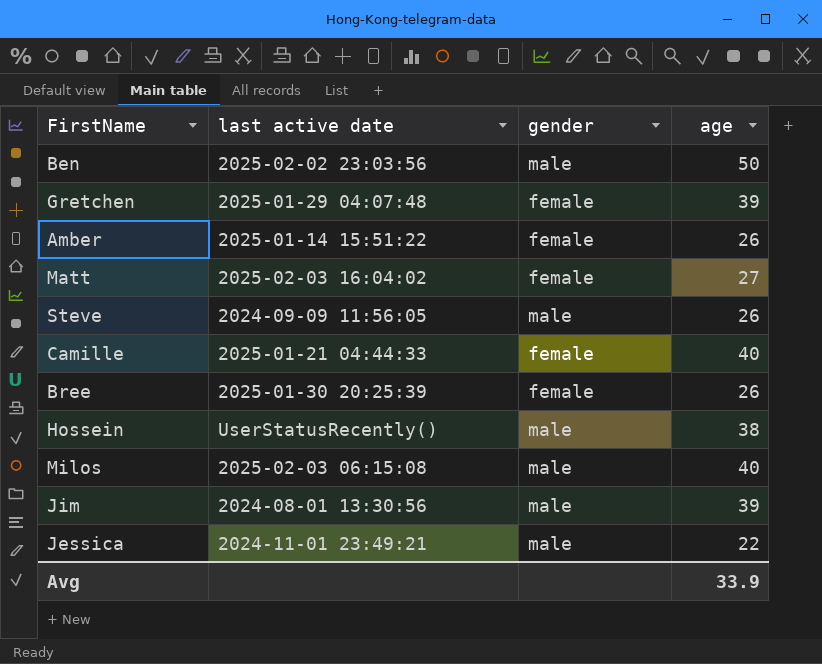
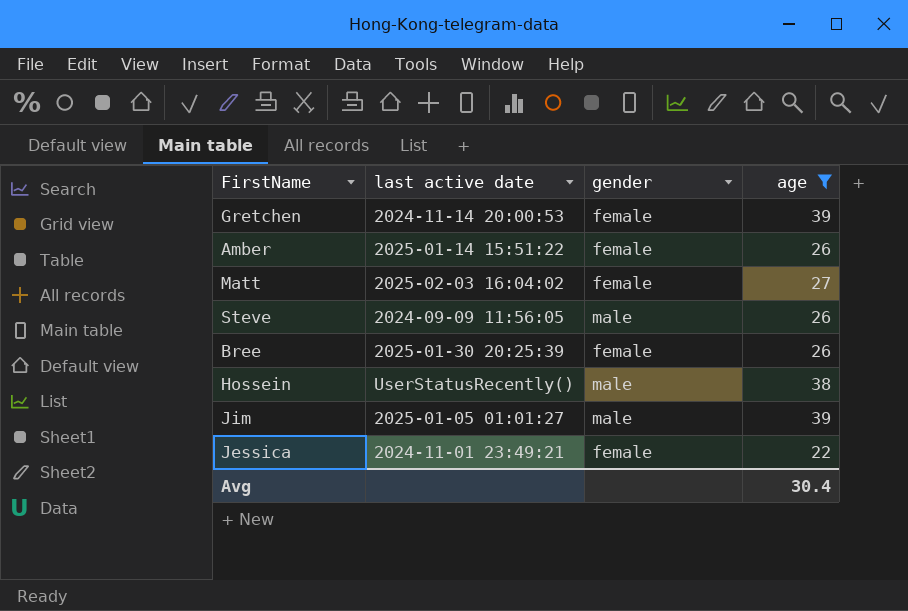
filter: none -> age <= 39
Gretchen | last active date: 2025-01-29 04:07:48 -> 2024-11-14 20:00:53
Jim | last active date: 2024-08-01 13:30:56 -> 2025-01-05 01:01:27
Jessica | gender: male -> female
Avg | age: 33.9 -> 30.4

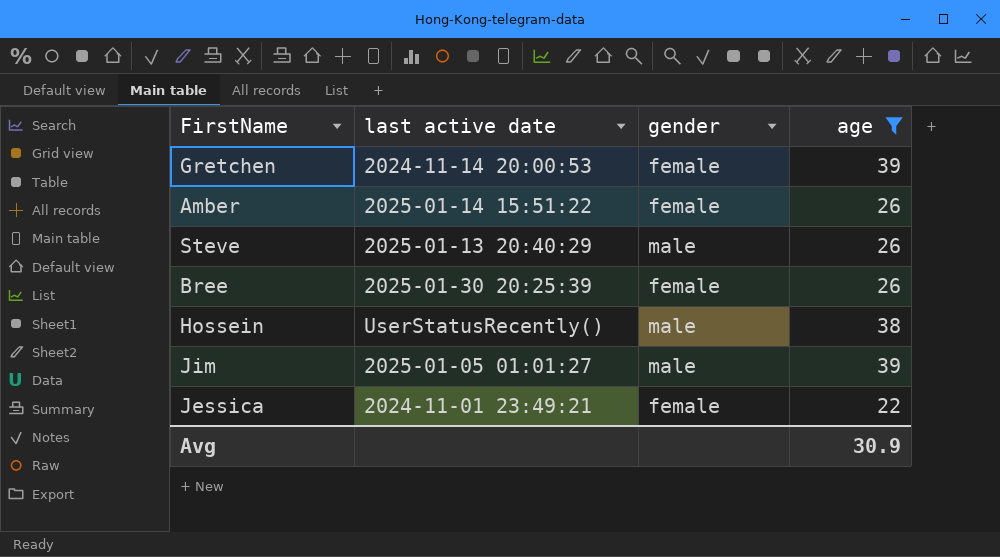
row Matt: 2025-02-03 16:04:02 | female | 27 -> none
Steve | last active date: 2024-09-09 11:56:05 -> 2025-01-13 20:40:29
Avg | age: 30.4 -> 30.9

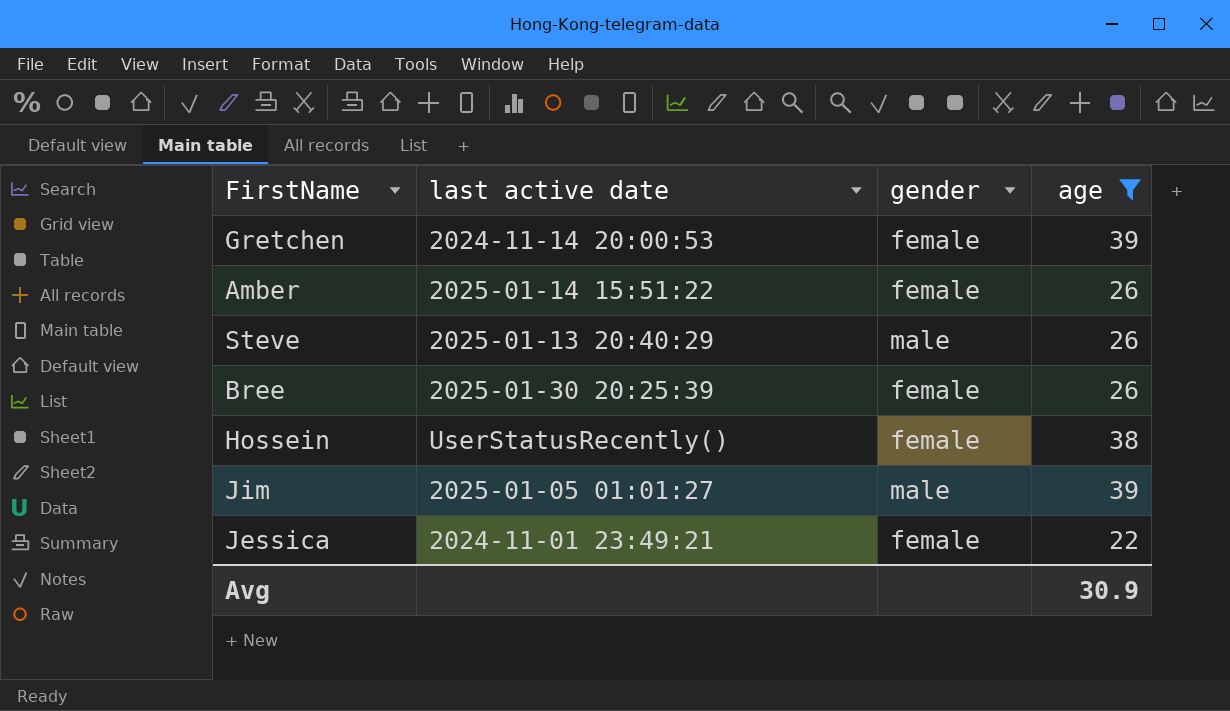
Hossein | gender: male -> female

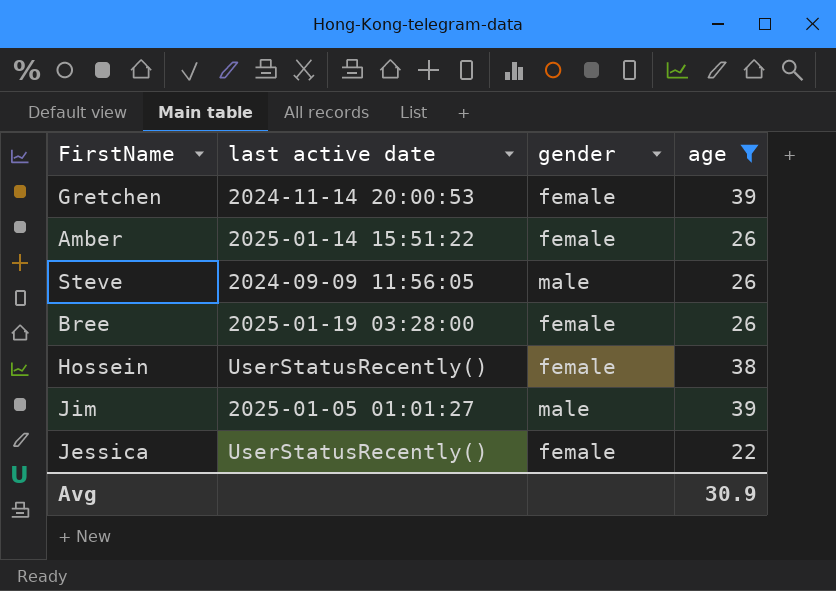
Steve | last active date: 2025-01-13 20:40:29 -> 2024-09-09 11:56:05
Bree | last active date: 2025-01-30 20:25:39 -> 2025-01-19 03:28:00
Jessica | last active date: 2024-11-01 23:49:21 -> UserStatusRecently()

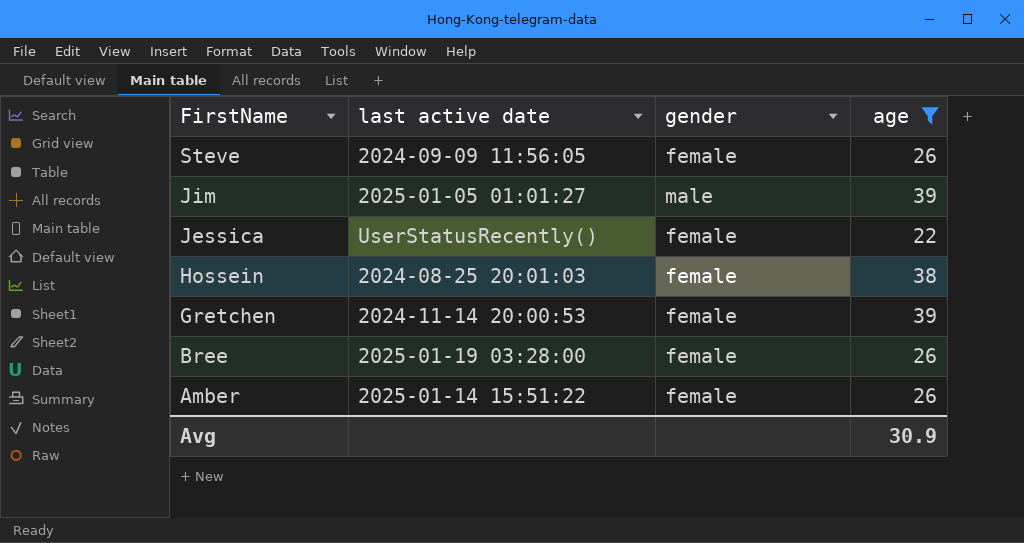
row order: none -> FirstName descending
Steve | gender: male -> female
Hossein | last active date: UserStatusRecently() -> 2024-08-25 20:01:03

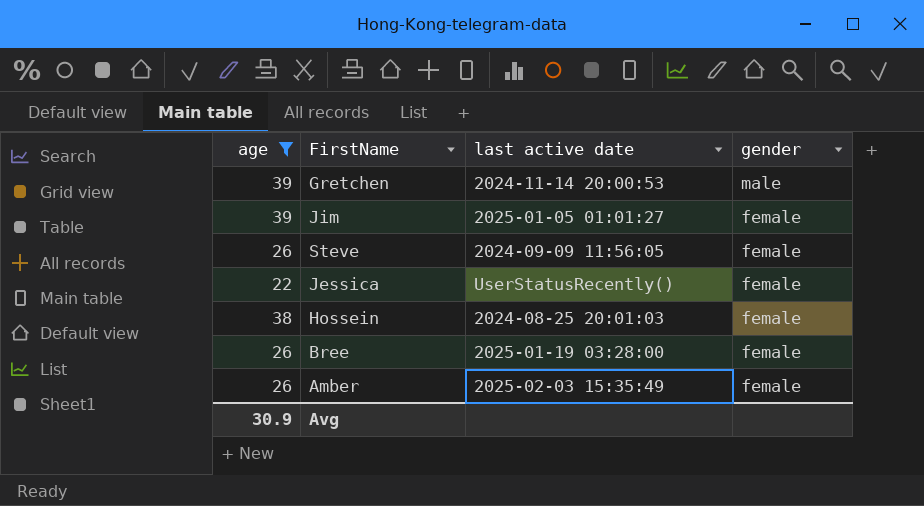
row order: FirstName descending -> gender descending
column age | position: 4 -> 1
Gretchen | gender: female -> male
Jim | gender: male -> female
Amber | last active date: 2025-01-14 15:51:22 -> 2025-02-03 15:35:49

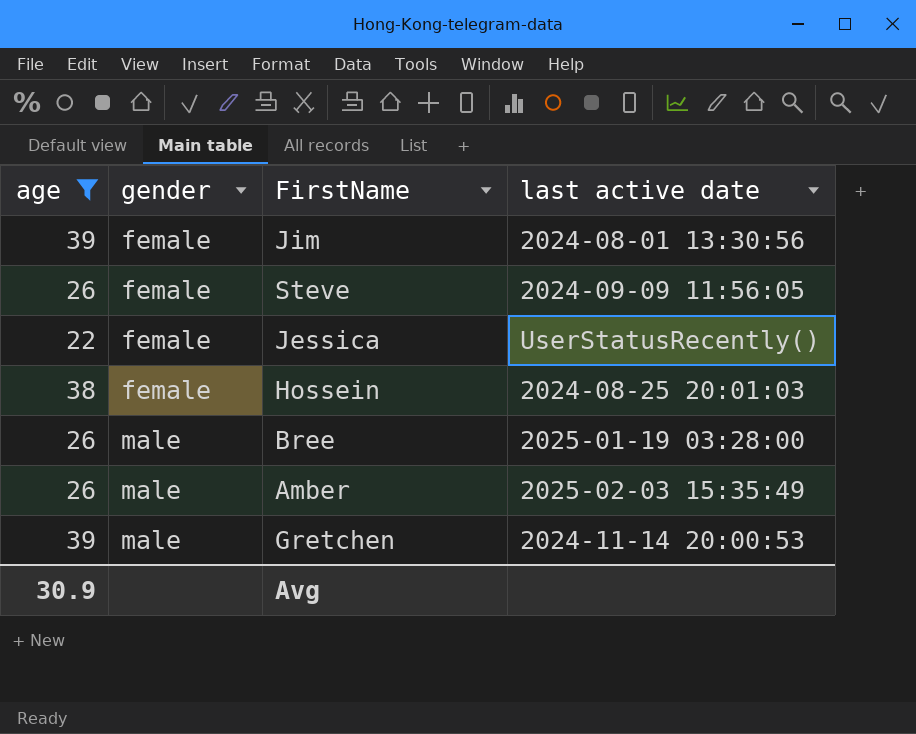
row order: gender descending -> gender ascending
column gender | position: 4 -> 2
Jim | last active date: 2025-01-05 01:01:27 -> 2024-08-01 13:30:56
Bree | gender: female -> male
Amber | gender: female -> male

